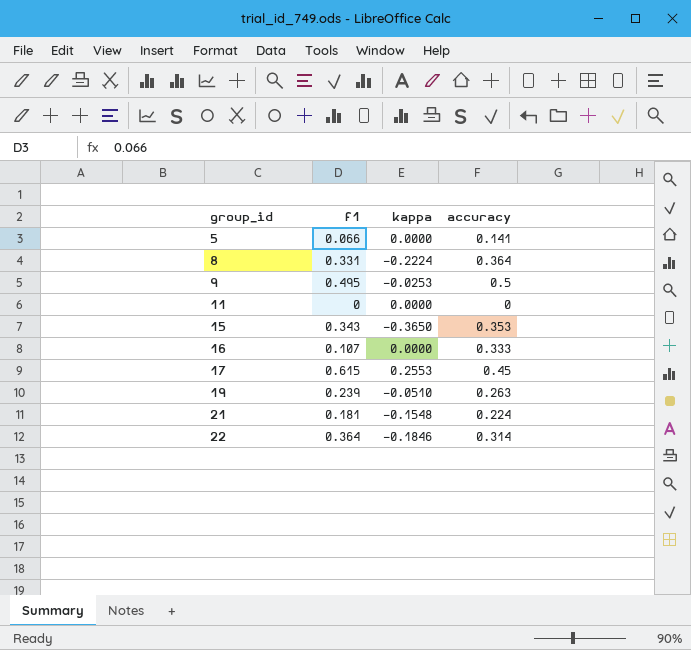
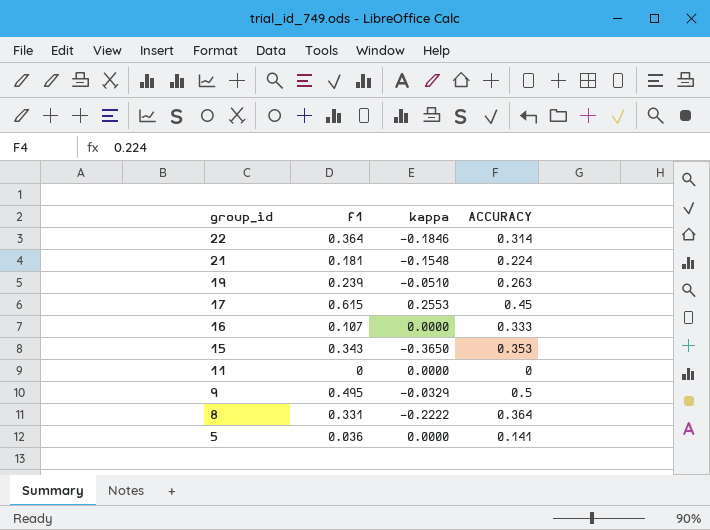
row order: group_id ascending -> group_id descending
column name: accuracy -> ACCURACY
9 | kappa: -0.0253 -> -0.0329
8 | kappa: -0.2224 -> -0.2222
5 | f1: 0.066 -> 0.036

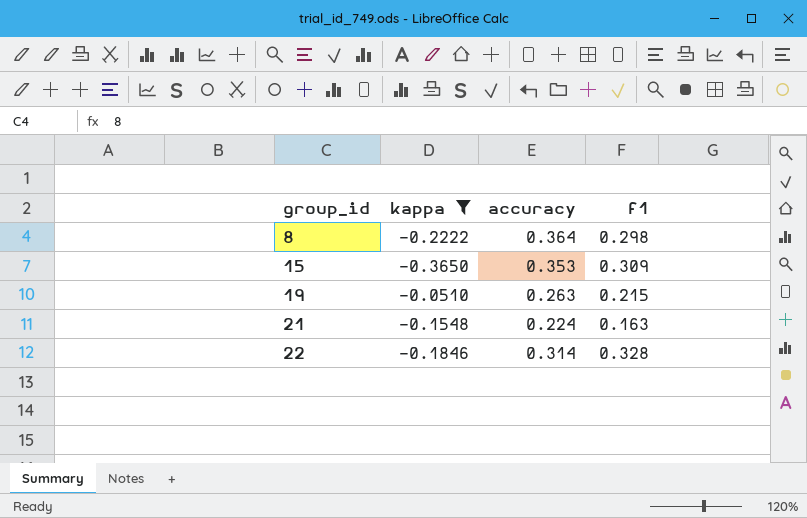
filter: none -> kappa <= -0.0510
row order: group_id descending -> group_id ascending
column name: ACCURACY -> accuracy
column f1 | position: 2 -> 4
8 | f1: 0.331 -> 0.298
15 | f1: 0.343 -> 0.309
19 | f1: 0.239 -> 0.215
21 | f1: 0.181 -> 0.163
22 | f1: 0.364 -> 0.328

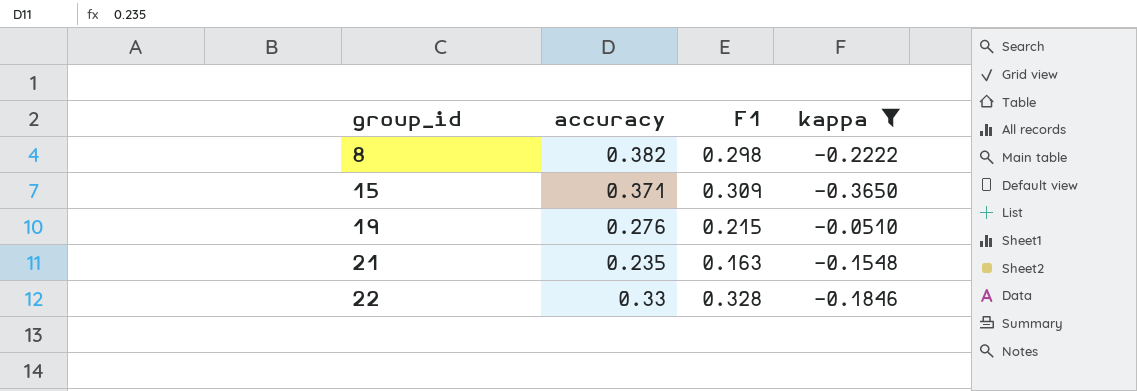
column name: f1 -> F1
column kappa | position: 2 -> 4
8 | accuracy: 0.364 -> 0.382
15 | accuracy: 0.353 -> 0.371
19 | accuracy: 0.263 -> 0.276
21 | accuracy: 0.224 -> 0.235
22 | accuracy: 0.314 -> 0.33

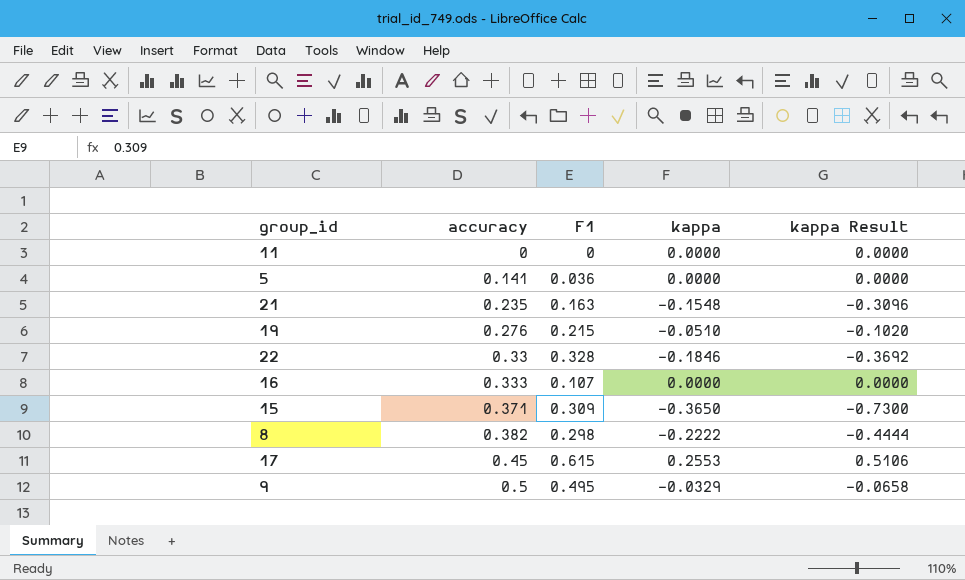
filter: kappa <= -0.0510 -> none
row order: group_id ascending -> accuracy ascending
column kappa Result | formula: none -> [kappa] * 2

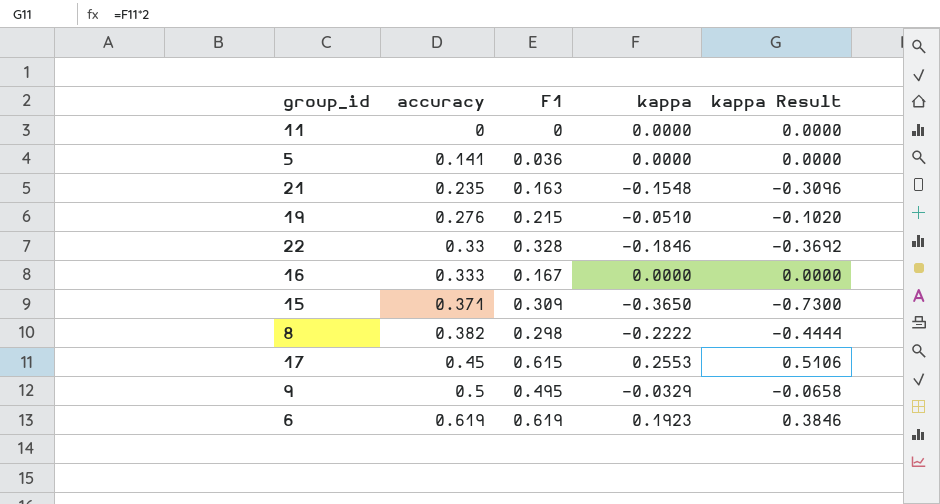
16 | F1: 0.107 -> 0.167
row 6: none -> 0.619 | 0.619 | 0.1923 | 0.3846

